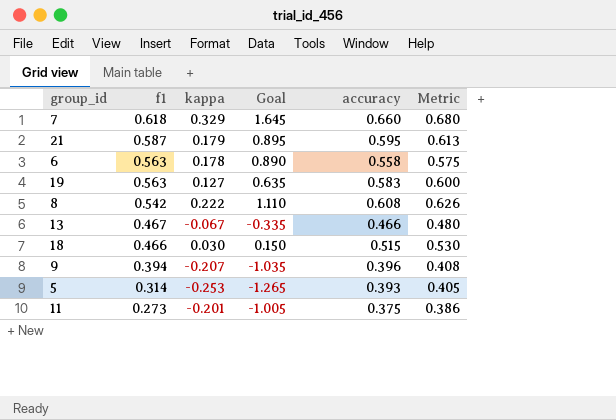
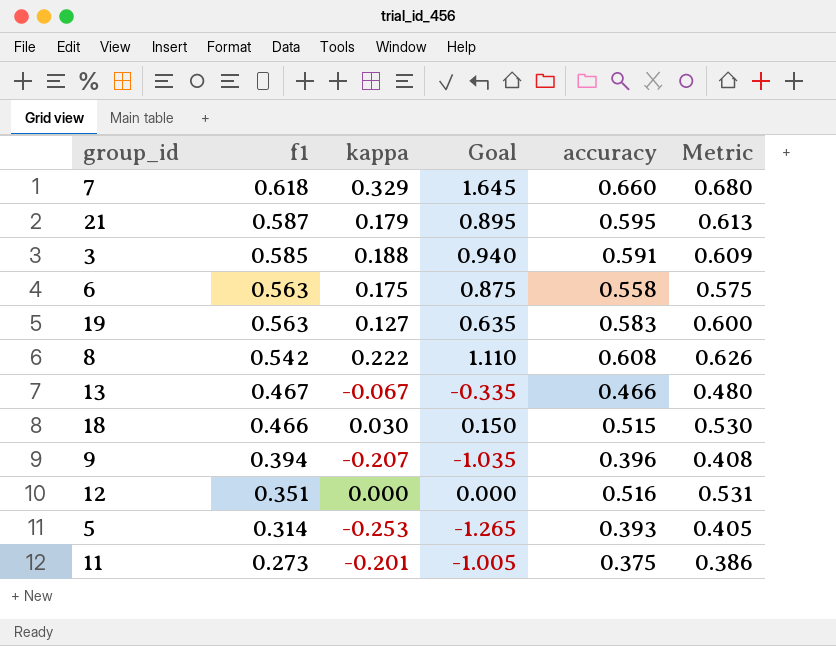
row 3: none -> 0.585 | 0.188 | 0.940 | 0.591 | 0.609
6 | kappa: 0.178 -> 0.175
6 | Goal: 0.890 -> 0.875
row 12: none -> 0.351 | 0.000 | 0.000 | 0.516 | 0.531

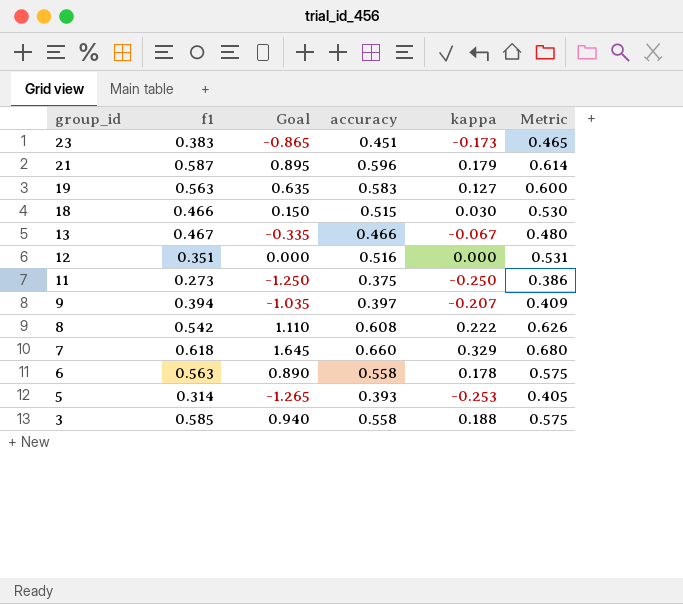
row order: f1 descending -> group_id descending
column kappa | position: 3 -> 5
row 23: none -> 0.383 | -0.865 | 0.451 | -0.173 | 0.465
21 | accuracy: 0.595 -> 0.596
21 | Metric: 0.613 -> 0.614
11 | Goal: -1.005 -> -1.250
11 | kappa: -0.201 -> -0.250
9 | accuracy: 0.396 -> 0.397
9 | Metric: 0.408 -> 0.409
6 | Goal: 0.875 -> 0.890
6 | kappa: 0.175 -> 0.178
3 | accuracy: 0.591 -> 0.558
3 | Metric: 0.609 -> 0.575

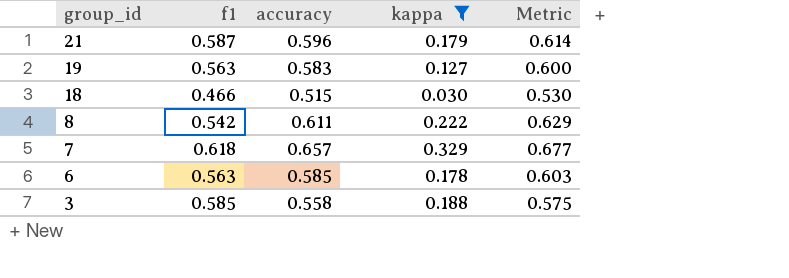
filter: none -> kappa >= 0.030
column Goal | formula: [kappa] * 5 -> none
8 | accuracy: 0.608 -> 0.611
8 | Metric: 0.626 -> 0.629
7 | accuracy: 0.660 -> 0.657
7 | Metric: 0.680 -> 0.677
6 | accuracy: 0.558 -> 0.585
6 | Metric: 0.575 -> 0.603

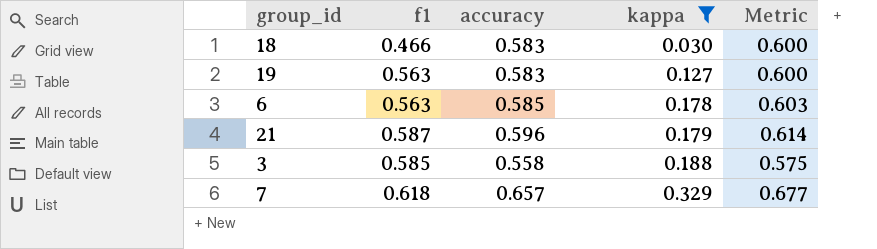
row order: group_id descending -> kappa ascending
row 8: 0.542 | 0.611 | 0.222 | 0.629 -> none
18 | accuracy: 0.515 -> 0.583
18 | Metric: 0.530 -> 0.600

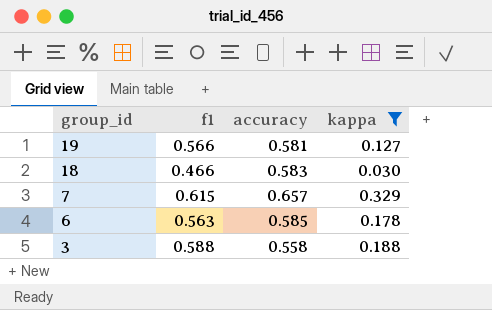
row order: kappa ascending -> group_id descending
column Metric | formula: [accuracy] * 1.03 -> none
row 21: 0.587 | 0.596 | 0.179 | 0.614 -> none
19 | f1: 0.563 -> 0.566
19 | accuracy: 0.583 -> 0.581
7 | f1: 0.618 -> 0.615
3 | f1: 0.585 -> 0.588

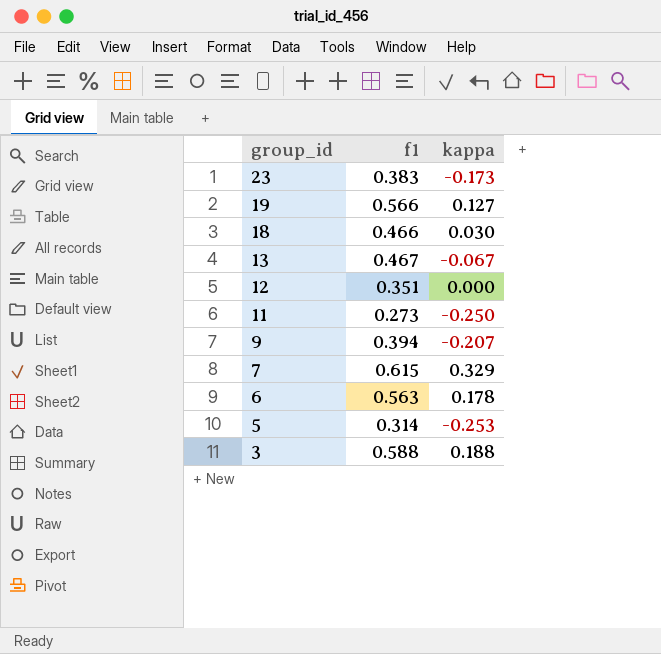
filter: kappa >= 0.030 -> none
column accuracy | position: 3 -> none

